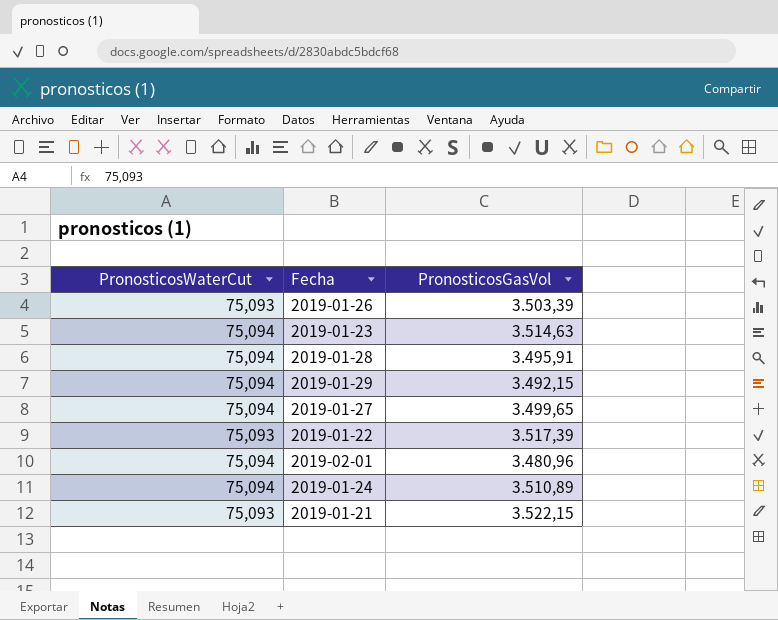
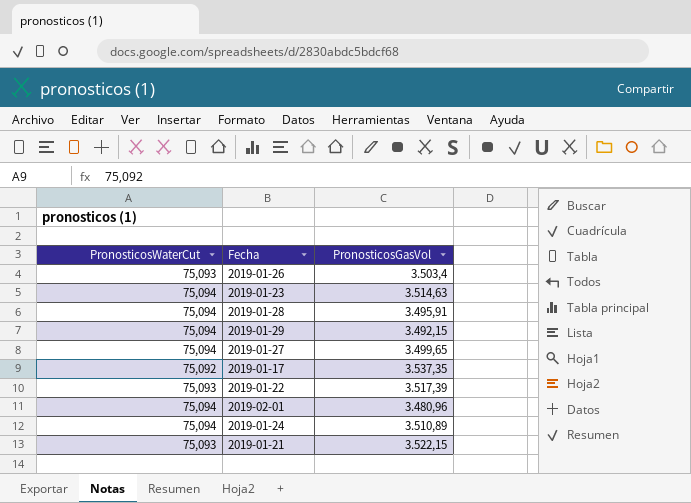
2019-01-26 | PronosticosGasVol: 3.503,39 -> 3.503,4
row 2019-01-17: none -> 75,092 | 3.537,35

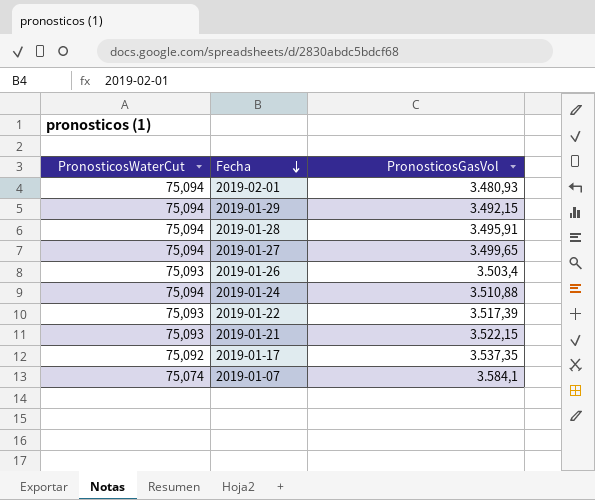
row order: none -> Fecha descending
row 2019-01-23: 75,094 | 3.514,63 -> none
2019-02-01 | PronosticosGasVol: 3.480,96 -> 3.480,93
2019-01-24 | PronosticosGasVol: 3.510,89 -> 3.510,88
row 2019-01-07: none -> 75,074 | 3.584,1

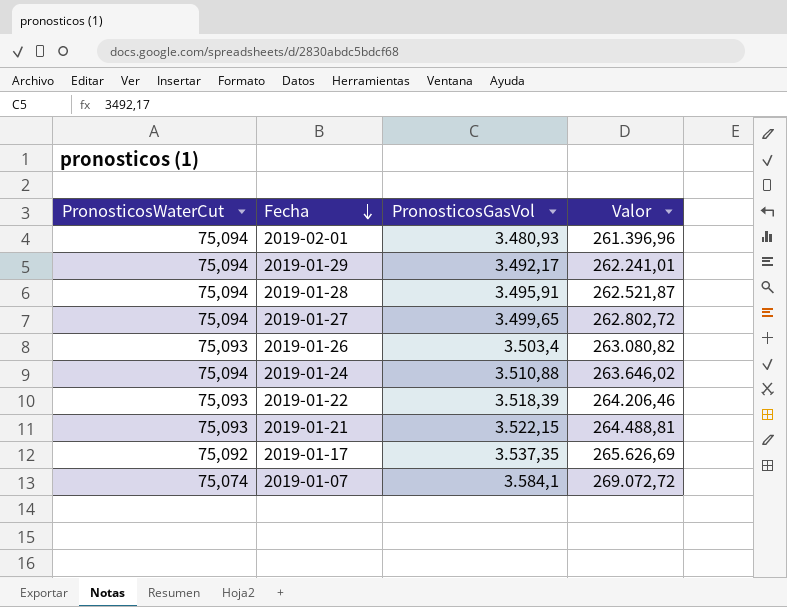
column Valor | formula: none -> [PronosticosWaterCut] * [PronosticosGasVol]
2019-01-29 | PronosticosGasVol: 3.492,15 -> 3.492,17
2019-01-22 | PronosticosGasVol: 3.517,39 -> 3.518,39

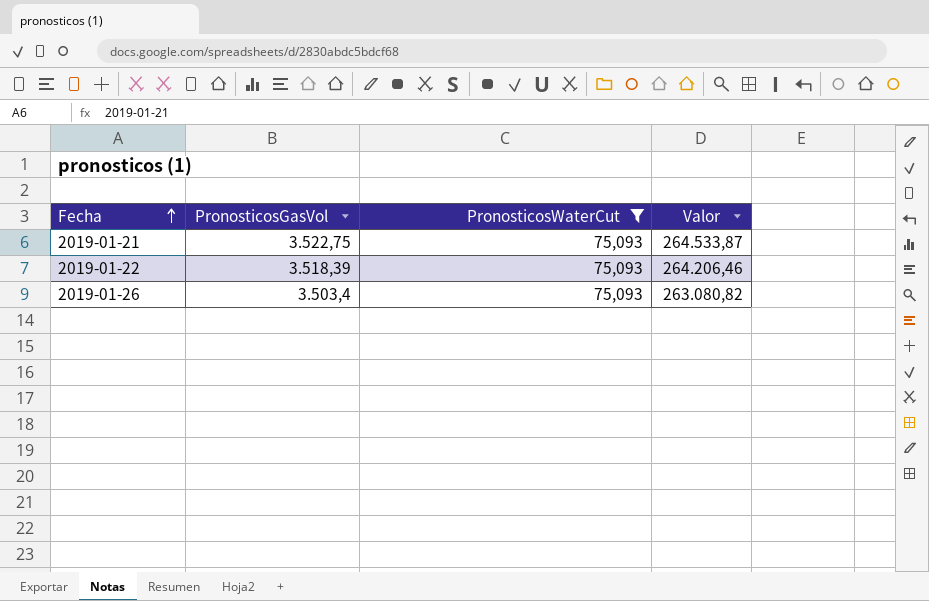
filter: none -> PronosticosWaterCut = 75,093
row order: Fecha descending -> Fecha ascending
column PronosticosWaterCut | position: 1 -> 3
2019-01-21 | PronosticosGasVol: 3.522,15 -> 3.522,75
2019-01-21 | Valor: 264.488,81 -> 264.533,87

